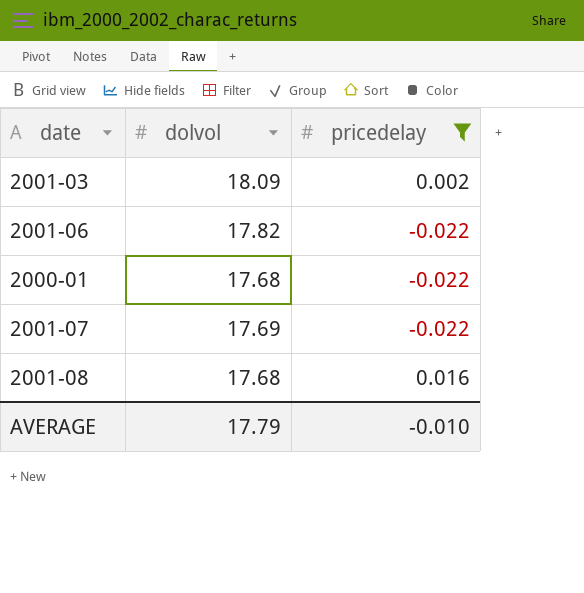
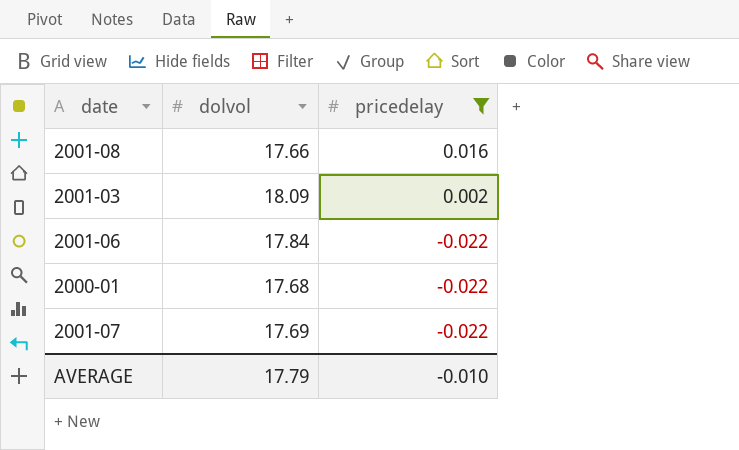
row order: none -> pricedelay descending
2001-08 | dolvol: 17.68 -> 17.66
2001-06 | dolvol: 17.82 -> 17.84

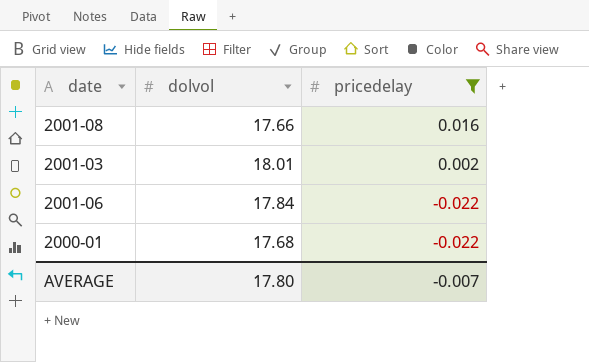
row 2001-07: 17.69 | -0.022 -> none
2001-03 | dolvol: 18.09 -> 18.01
AVERAGE | dolvol: 17.79 -> 17.80
AVERAGE | pricedelay: -0.010 -> -0.007

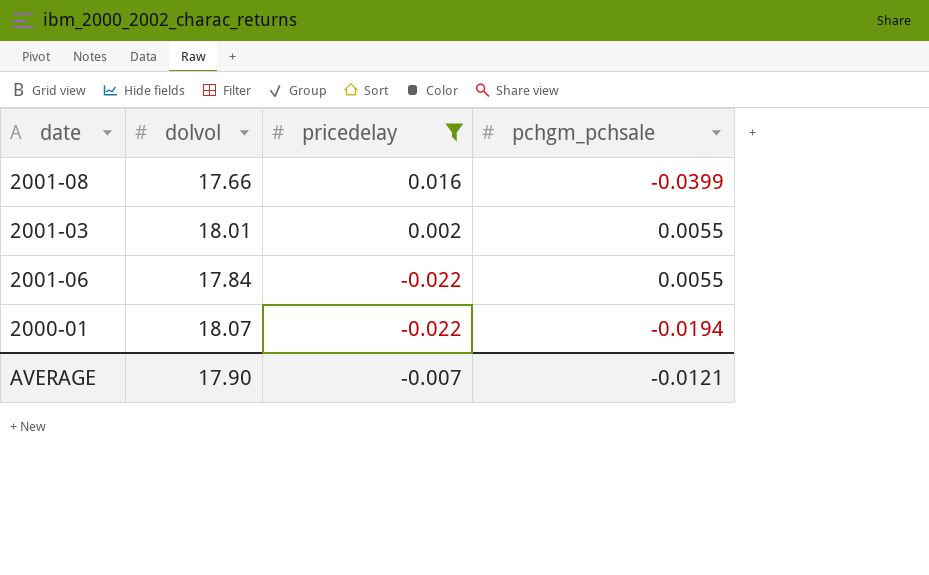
column pchgm_pchsale | position: none -> 4
2000-01 | dolvol: 17.68 -> 18.07
AVERAGE | dolvol: 17.80 -> 17.90

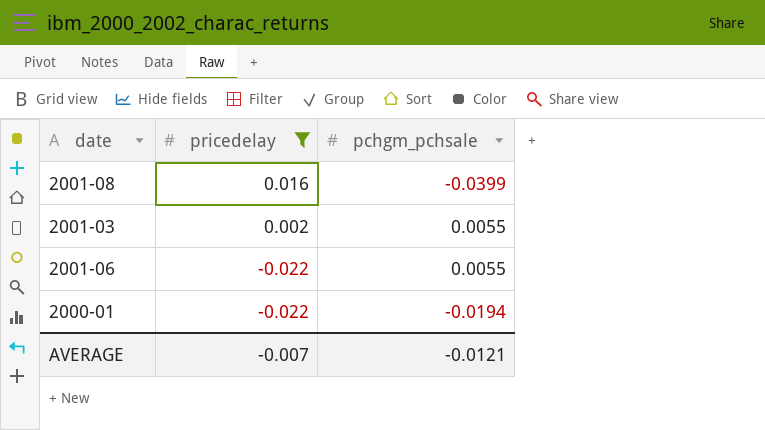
column dolvol | position: 2 -> none

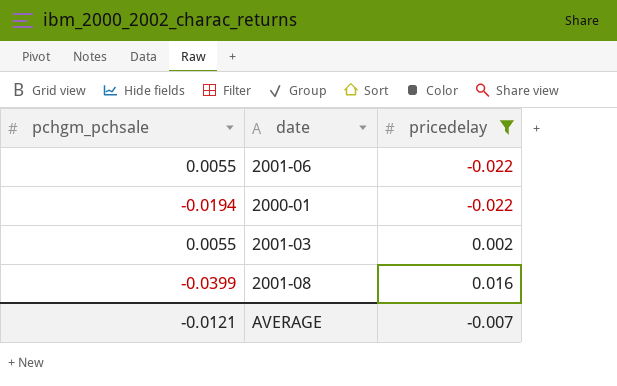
row order: pricedelay descending -> pricedelay ascending
column pchgm_pchsale | position: 3 -> 1

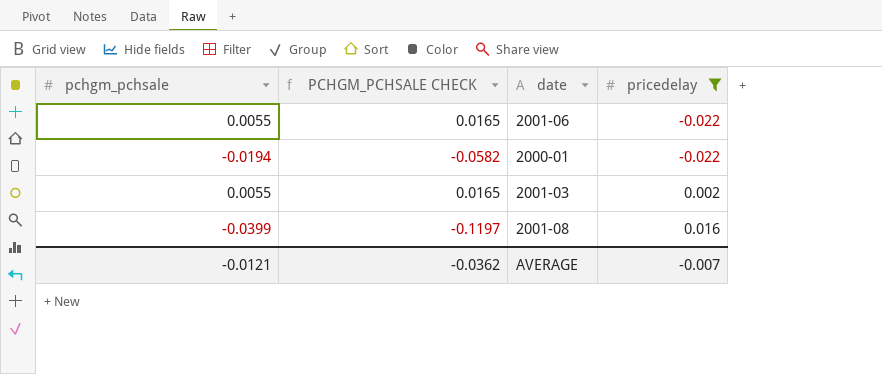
column PCHGM_PCHSALE CHECK | formula: none -> [pchgm_pchsale] * 3

